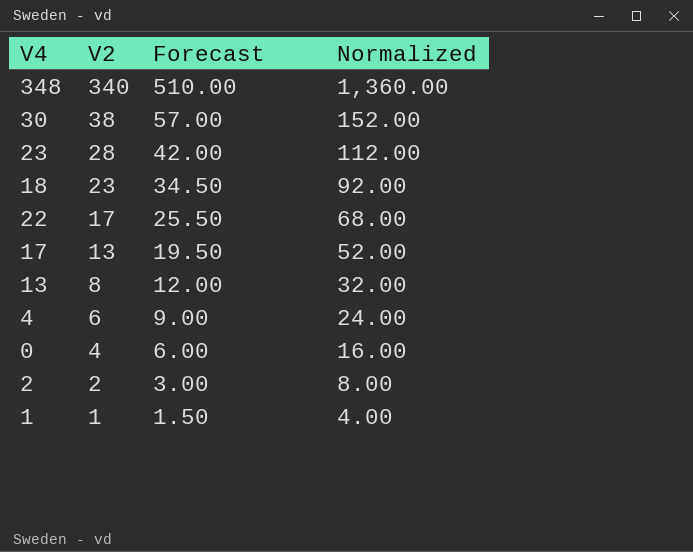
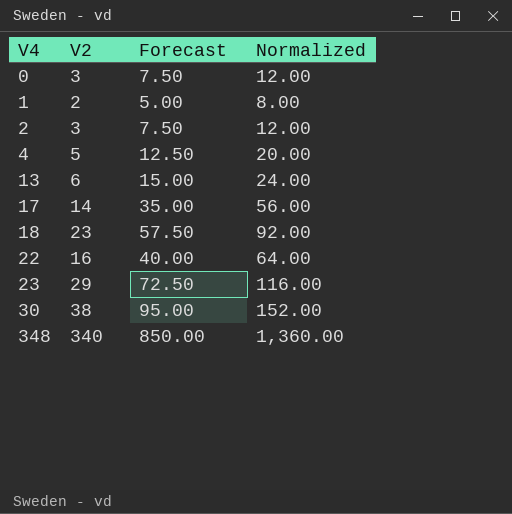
row order: V2 descending -> V4 ascending
column Forecast | formula: [V2] * 1.5 -> [V2] * 2.5
0 | V2: 4 -> 3
0 | Normalized: 16.00 -> 12.00
1 | V2: 1 -> 2
1 | Normalized: 4.00 -> 8.00
2 | V2: 2 -> 3
2 | Normalized: 8.00 -> 12.00
4 | V2: 6 -> 5
4 | Normalized: 24.00 -> 20.00
13 | V2: 8 -> 6
13 | Normalized: 32.00 -> 24.00
17 | V2: 13 -> 14
17 | Normalized: 52.00 -> 56.00
22 | V2: 17 -> 16
22 | Normalized: 68.00 -> 64.00
23 | V2: 28 -> 29
23 | Normalized: 112.00 -> 116.00

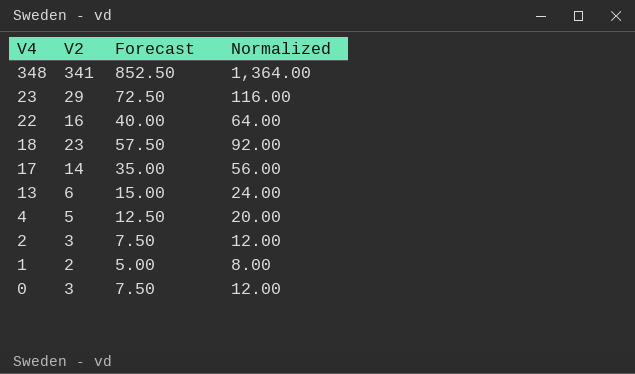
row order: V4 ascending -> V4 descending
row 30: 38 | 95.00 | 152.00 -> none
348 | V2: 340 -> 341
348 | Forecast: 850.00 -> 852.50
348 | Normalized: 1,360.00 -> 1,364.00

